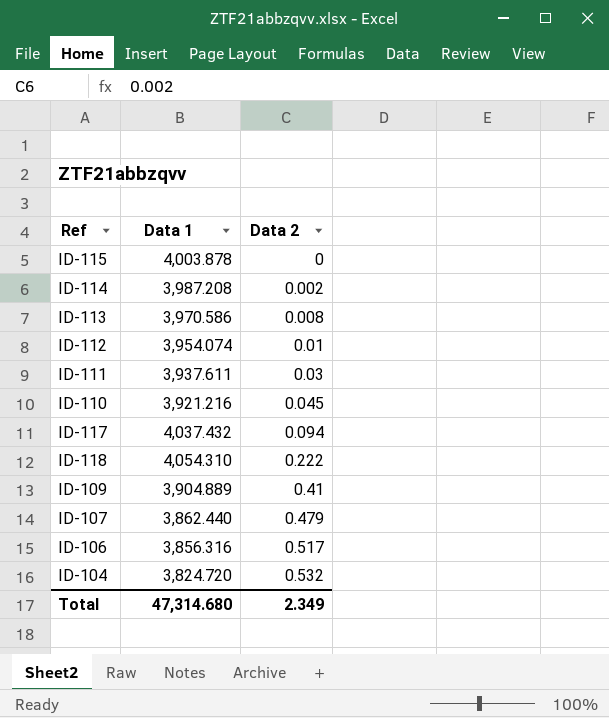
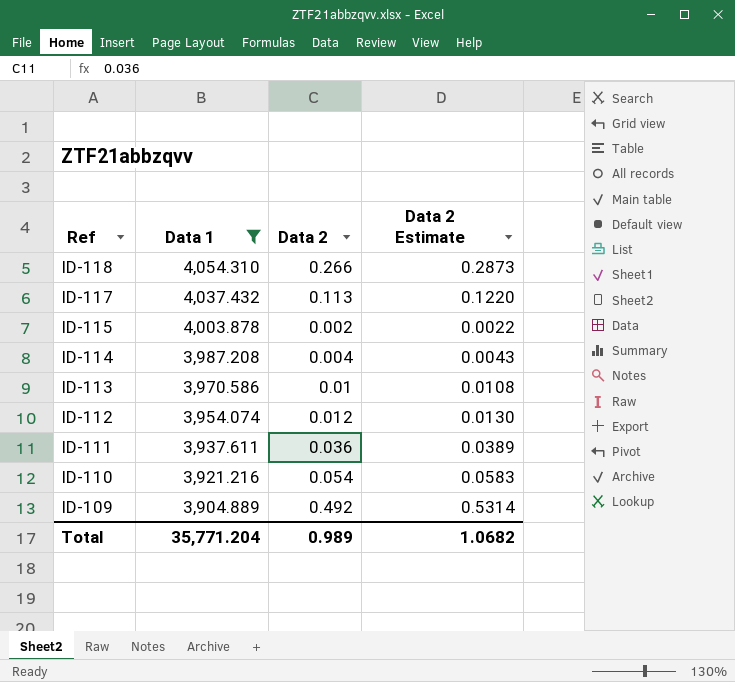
filter: none -> Data 1 >= 3,904.889
row order: Data 2 ascending -> Ref descending
column Data 2 Estimate | formula: none -> [Data 2] * 1.08
ID-118 | Data 2: 0.222 -> 0.266
ID-117 | Data 2: 0.094 -> 0.113
ID-115 | Data 2: 0 -> 0.002
ID-114 | Data 2: 0.002 -> 0.004
ID-113 | Data 2: 0.008 -> 0.01
ID-112 | Data 2: 0.01 -> 0.012
ID-111 | Data 2: 0.03 -> 0.036
ID-110 | Data 2: 0.045 -> 0.054
ID-109 | Data 2: 0.41 -> 0.492
Total | Data 1: 47,314.680 -> 35,771.204
Total | Data 2: 2.349 -> 0.989

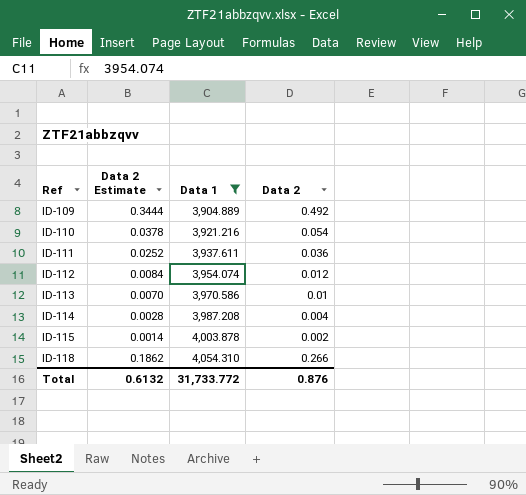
row order: Ref descending -> Ref ascending
column Data 2 Estimate | formula: [Data 2] * 1.08 -> [Data 2] * 0.7
column Data 2 Estimate | position: 4 -> 2
row ID-117: 4,037.432 | 0.113 | 0.1220 -> none
Total | Data 2 Estimate: 1.0682 -> 0.6132
Total | Data 1: 35,771.204 -> 31,733.772
Total | Data 2: 0.989 -> 0.876

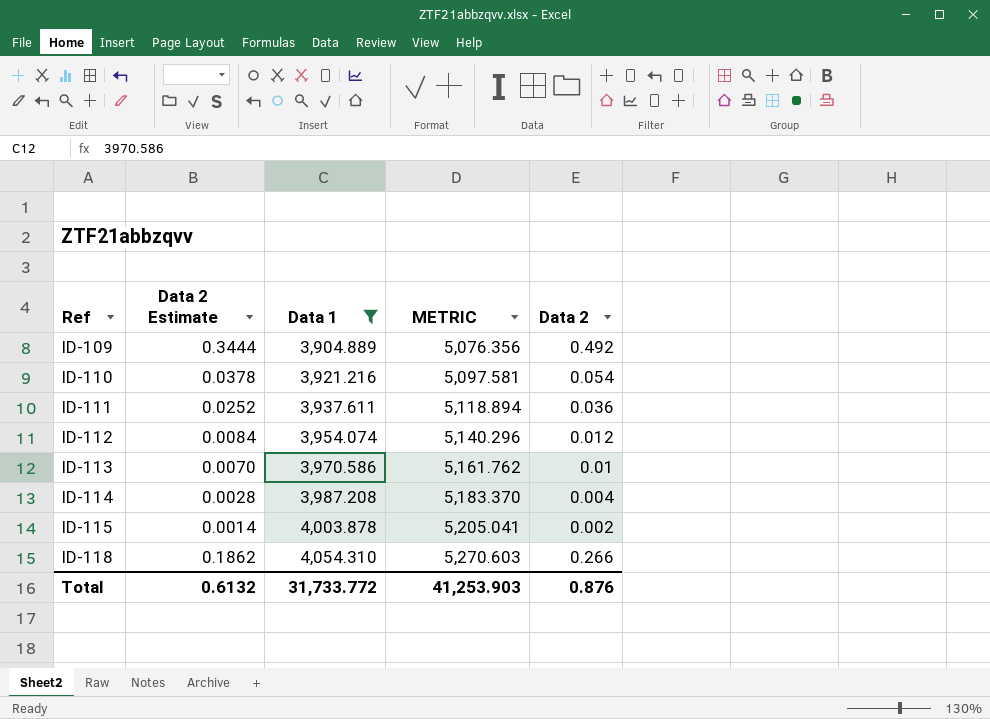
column METRIC | formula: none -> [Data 1] * 1.3

